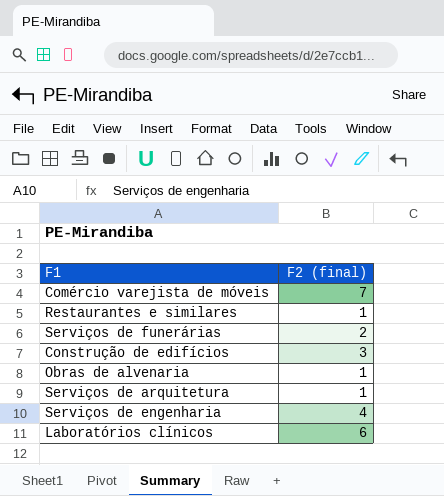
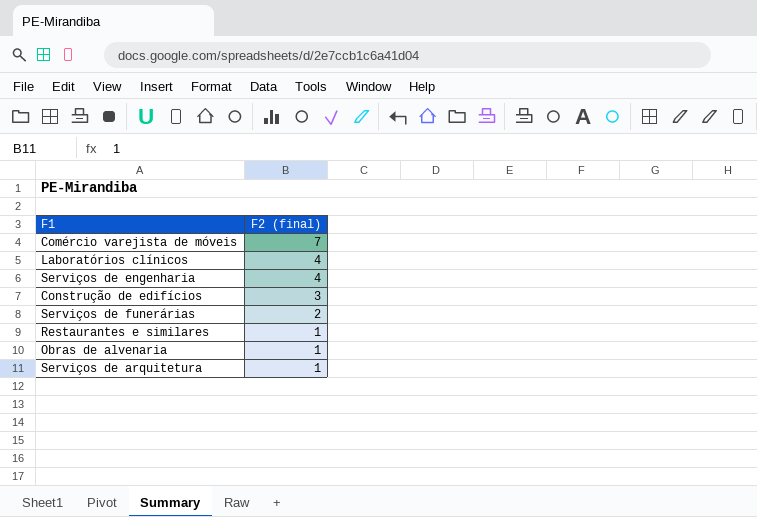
row order: none -> F2 (final) descending
Laboratórios clínicos | F2 (final): 6 -> 4

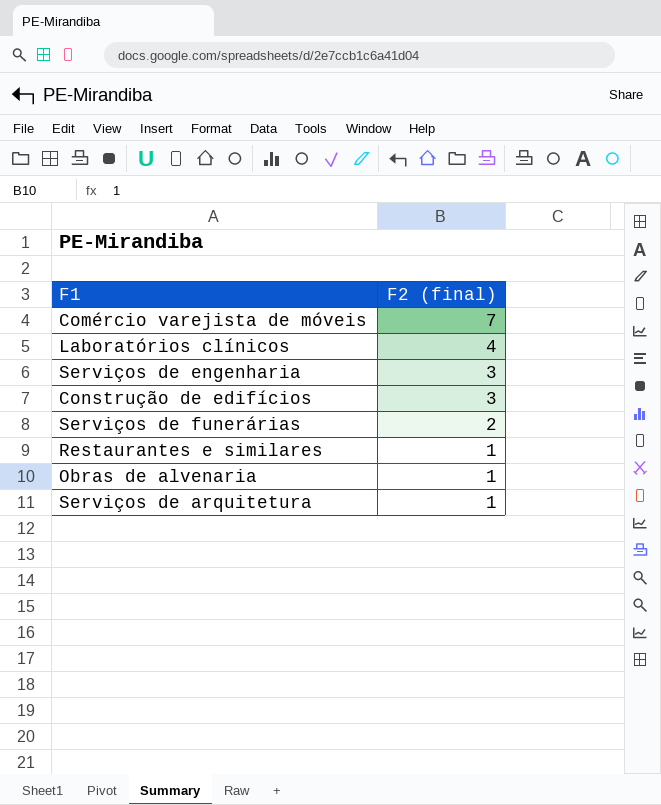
Serviços de engenharia | F2 (final): 4 -> 3

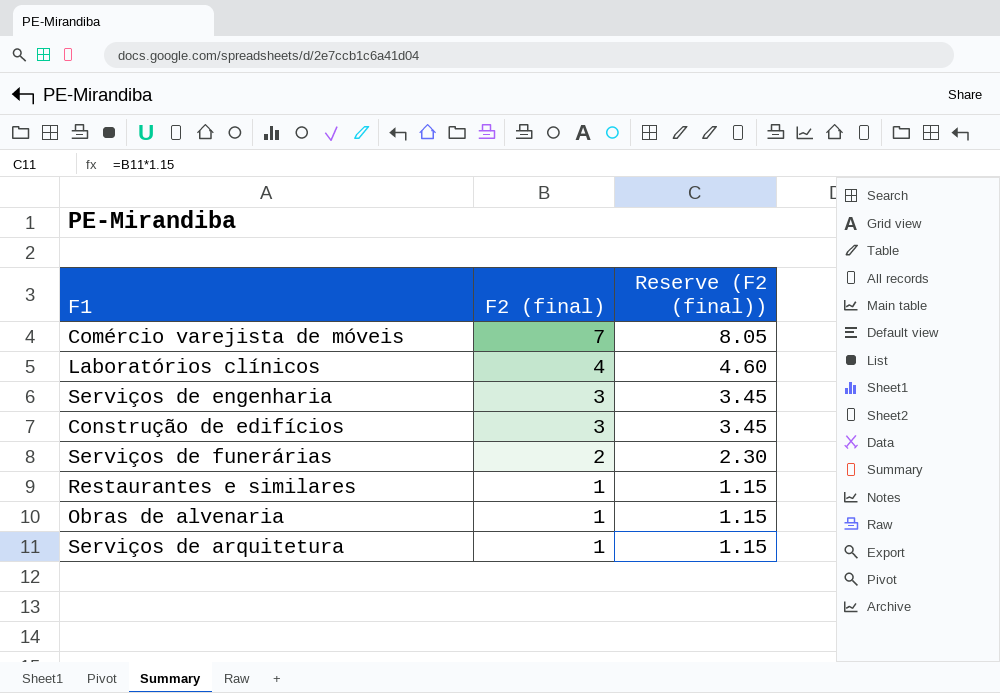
column Reserve (F2 (final)) | formula: none -> [F2 (final)] * 1.15

